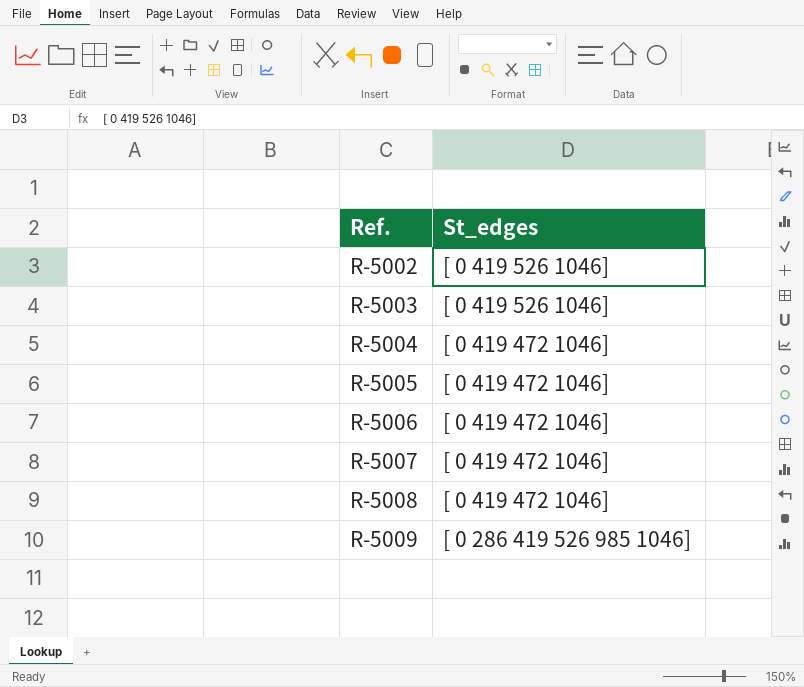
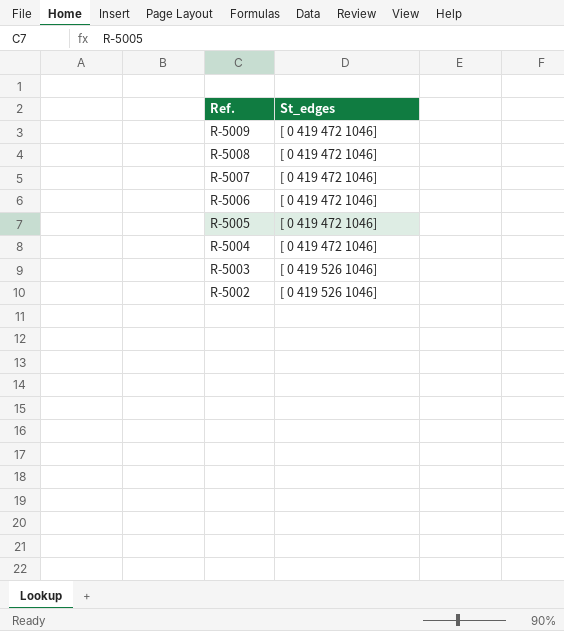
row order: Ref. ascending -> Ref. descending
R-5009 | St_edges: [ 0 286 419 526 985 1046] -> [ 0 419 472 1046]

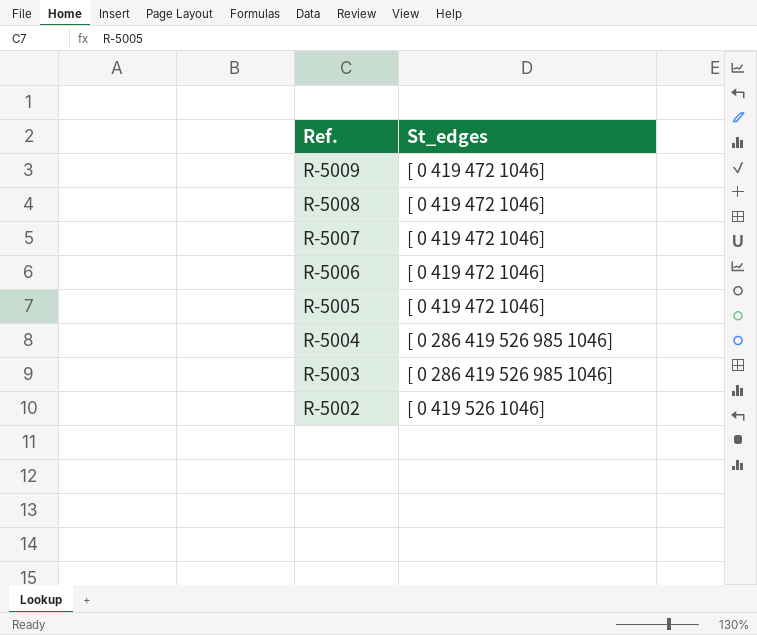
R-5004 | St_edges: [ 0 419 472 1046] -> [ 0 286 419 526 985 1046]
R-5003 | St_edges: [ 0 419 526 1046] -> [ 0 286 419 526 985 1046]

